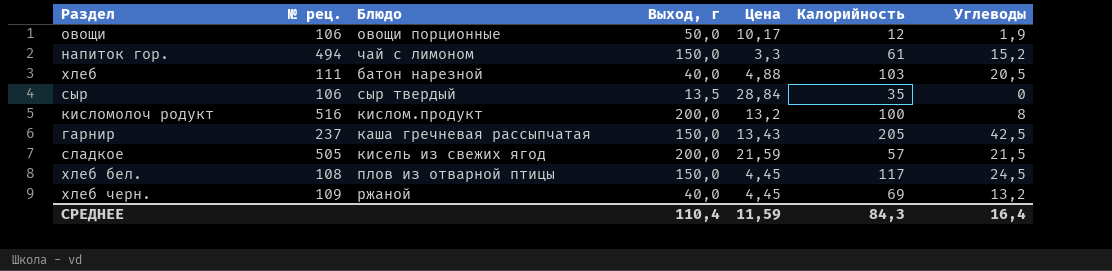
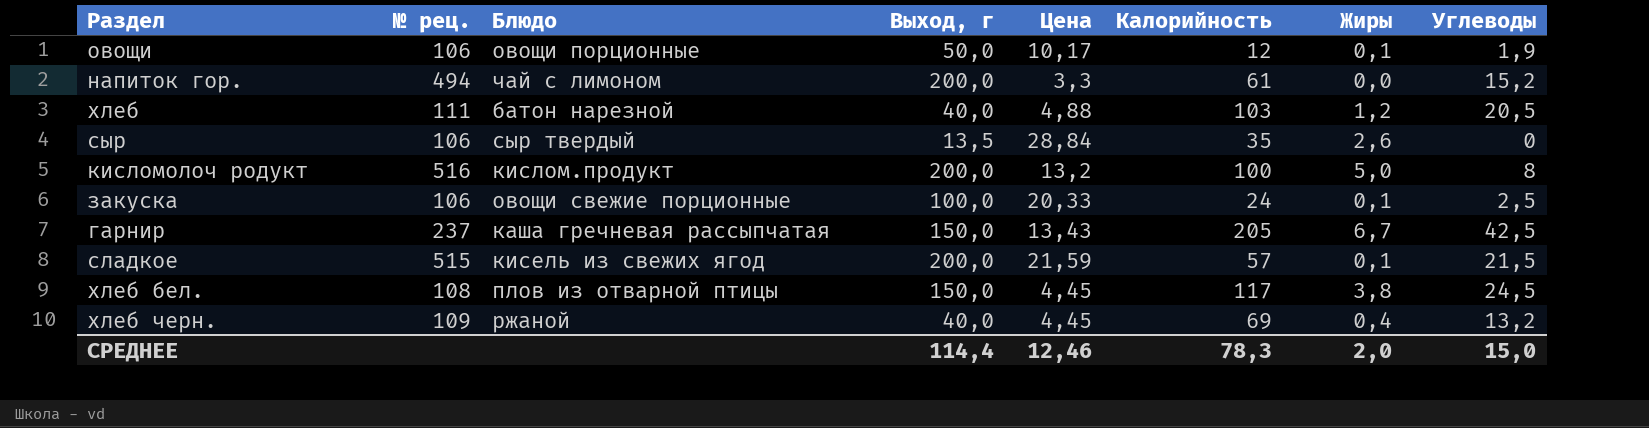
column Жиры | position: none -> 7
напиток гор. | Выход, г: 150,0 -> 200,0
row закуска: none -> 106 | овощи свежие порционные | 100,0 | 20,33 | 24 | 0,1 | 2,5
сладкое | № рец.: 505 -> 515
СРЕДНЕЕ | Выход, г: 110,4 -> 114,4
СРЕДНЕЕ | Цена: 11,59 -> 12,46
СРЕДНЕЕ | Калорийность: 84,3 -> 78,3
СРЕДНЕЕ | Углеводы: 16,4 -> 15,0

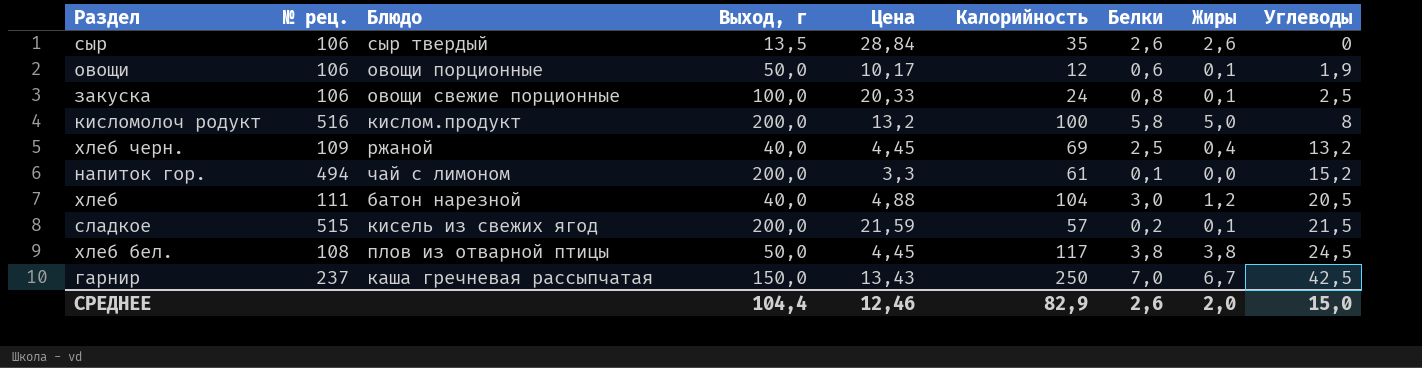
row order: none -> Углеводы ascending
column Белки | position: none -> 7
хлеб | Калорийность: 103 -> 104
хлеб бел. | Выход, г: 150,0 -> 50,0
гарнир | Калорийность: 205 -> 250
СРЕДНЕЕ | Выход, г: 114,4 -> 104,4
СРЕДНЕЕ | Калорийность: 78,3 -> 82,9

